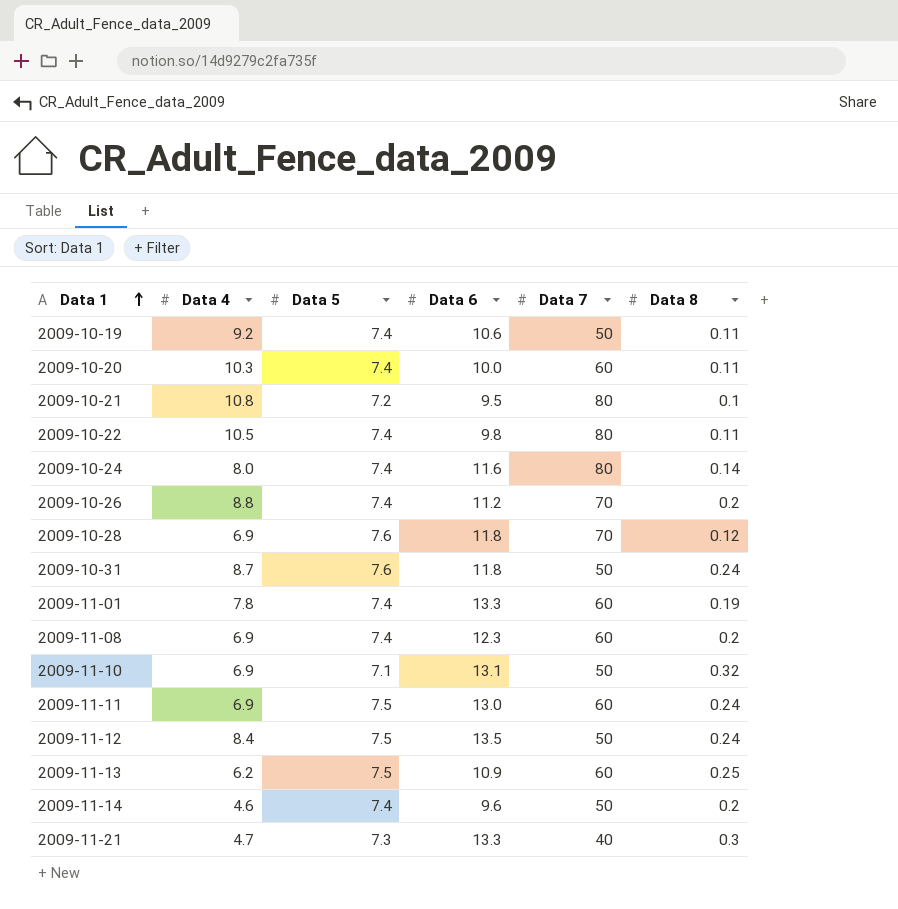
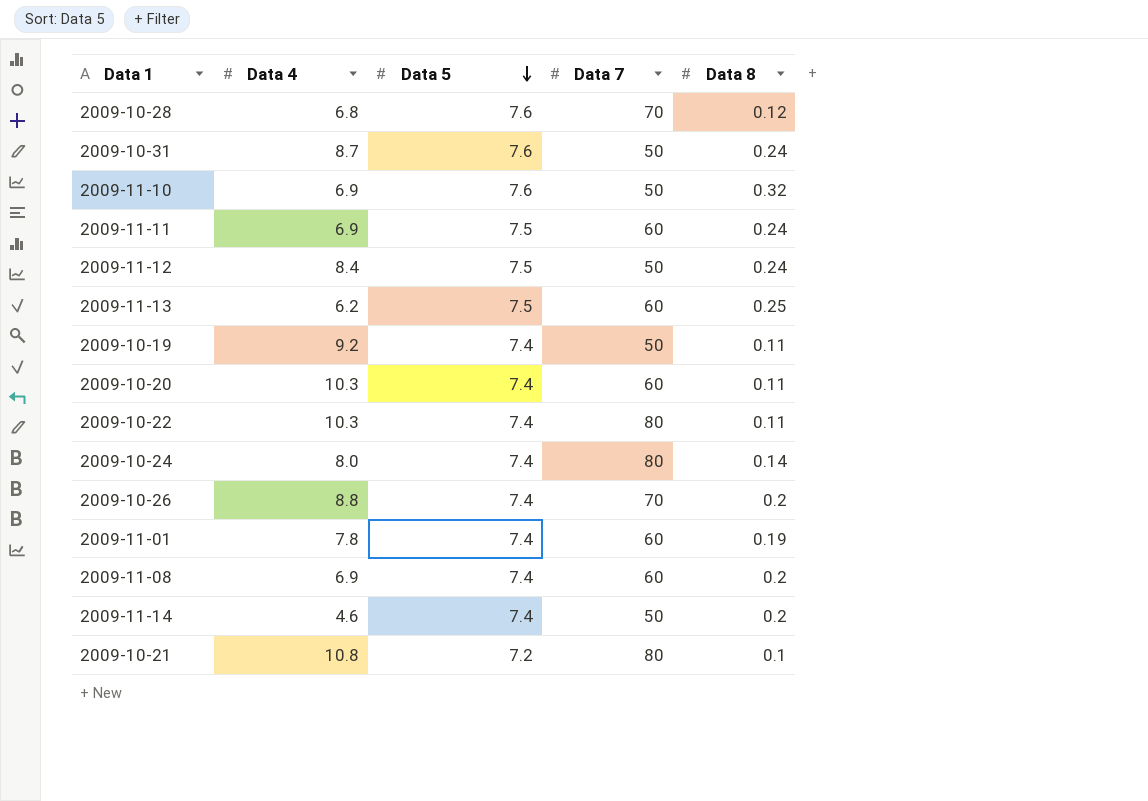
row order: Data 1 ascending -> Data 5 descending
column Data 6 | position: 4 -> none
row 2009-11-21: 4.7 | 7.3 | 13.3 | 40 | 0.3 -> none
2009-10-28 | Data 4: 6.9 -> 6.8
2009-11-10 | Data 5: 7.1 -> 7.6
2009-10-22 | Data 4: 10.5 -> 10.3

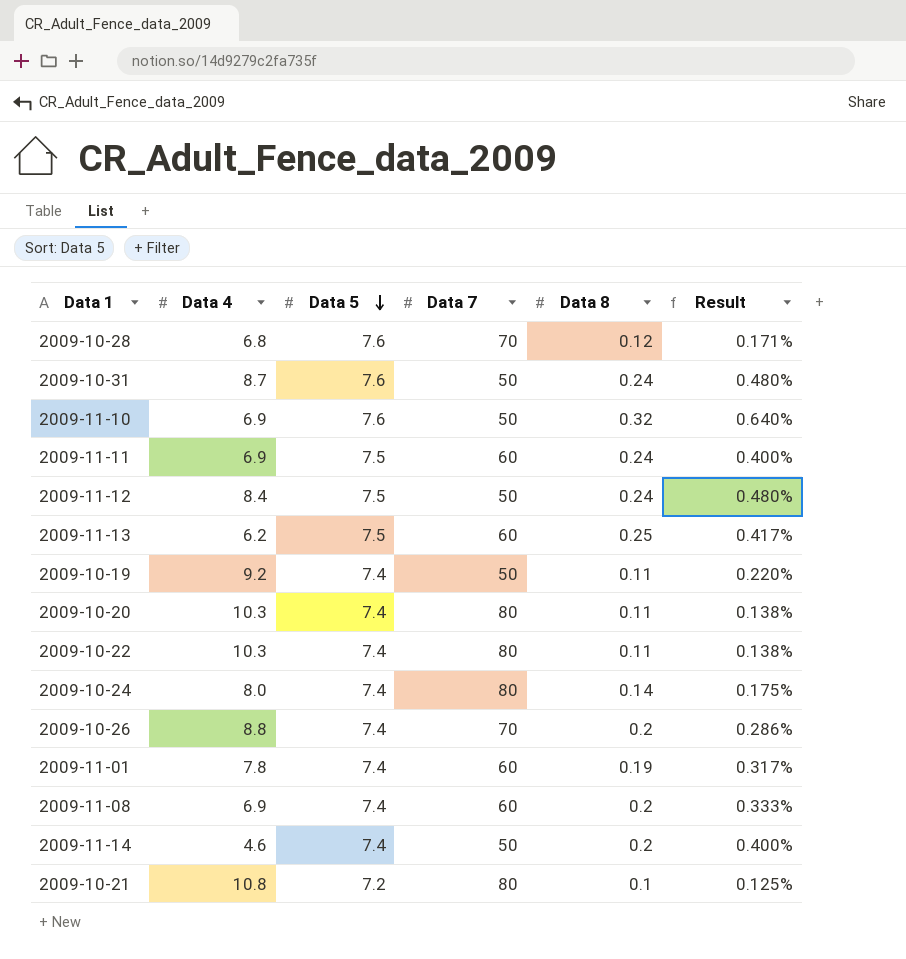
column Result | formula: none -> [Data 8] / [Data 7]
2009-10-20 | Data 7: 60 -> 80

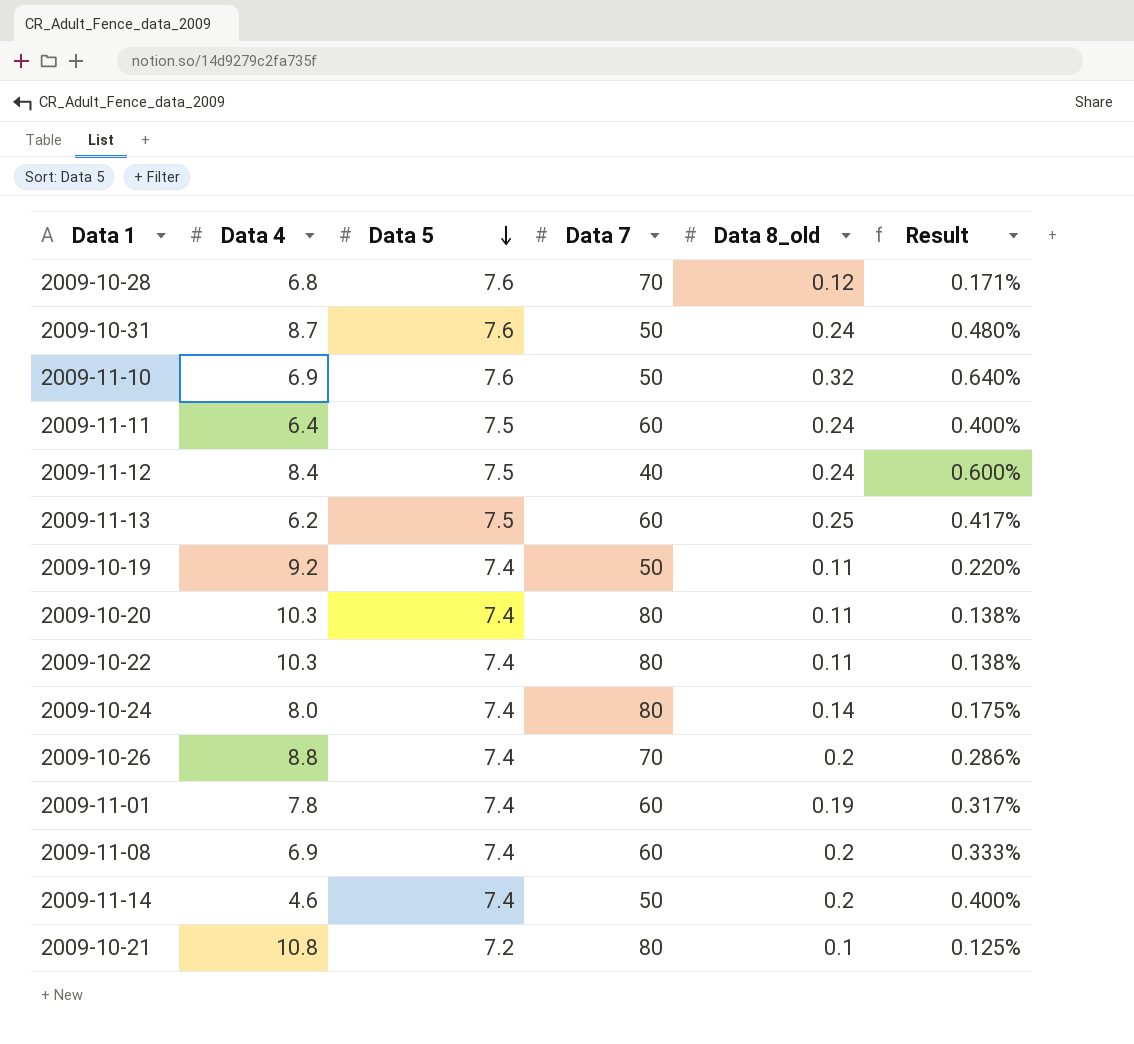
column name: Data 8 -> Data 8_old
2009-11-11 | Data 4: 6.9 -> 6.4
2009-11-12 | Data 7: 50 -> 40
2009-11-12 | Result: 0.480% -> 0.600%

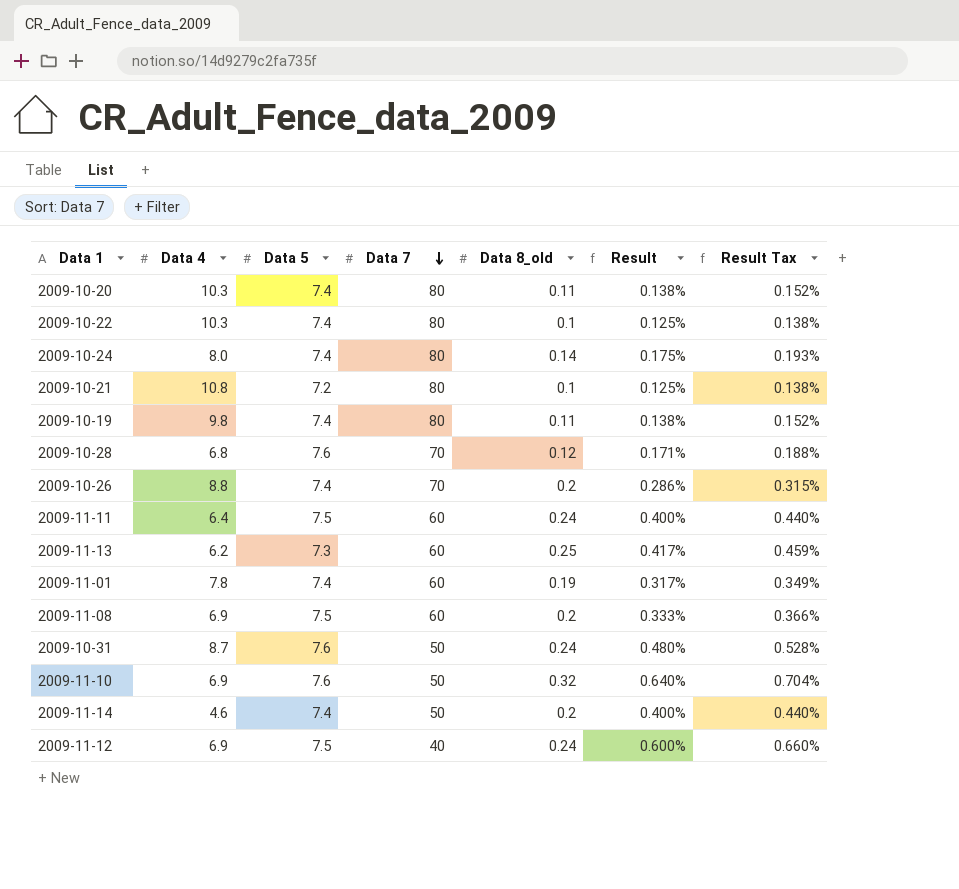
row order: Data 5 descending -> Data 7 descending
column Result Tax | formula: none -> [Result] * 1.1
2009-10-22 | Data 8_old: 0.11 -> 0.1
2009-10-22 | Result: 0.138% -> 0.125%
2009-10-19 | Data 4: 9.2 -> 9.8
2009-10-19 | Data 7: 50 -> 80
2009-10-19 | Result: 0.220% -> 0.138%
2009-11-13 | Data 5: 7.5 -> 7.3
2009-11-08 | Data 5: 7.4 -> 7.5
2009-11-12 | Data 4: 8.4 -> 6.9

